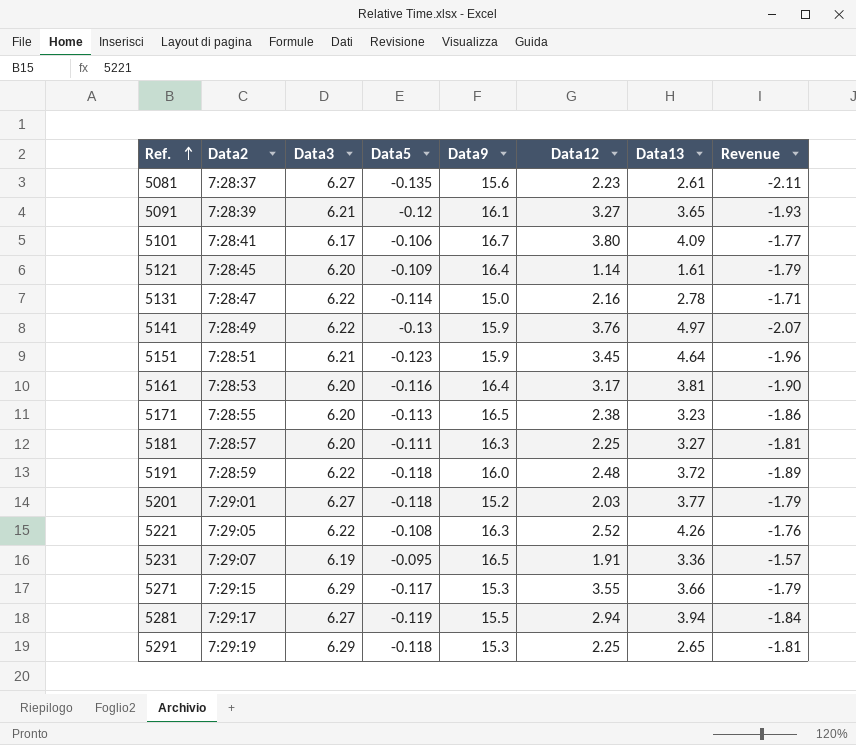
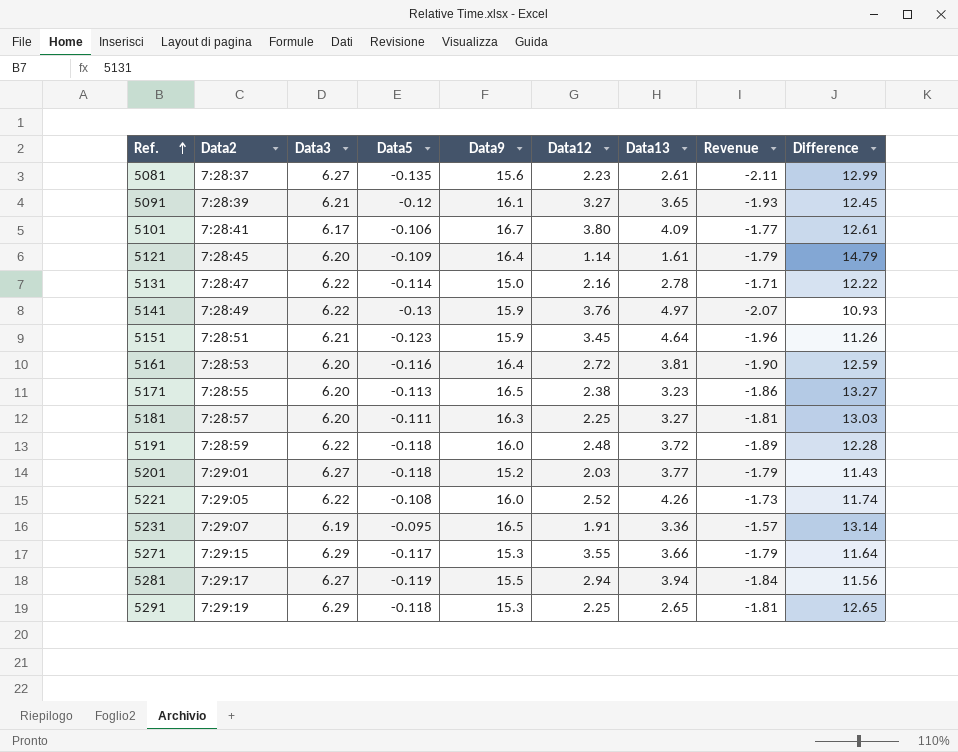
column Difference | formula: none -> [Data9] - [Data13]
5161 | Data12: 3.17 -> 2.72
5221 | Data9: 16.3 -> 16.0
5221 | Revenue: -1.76 -> -1.73

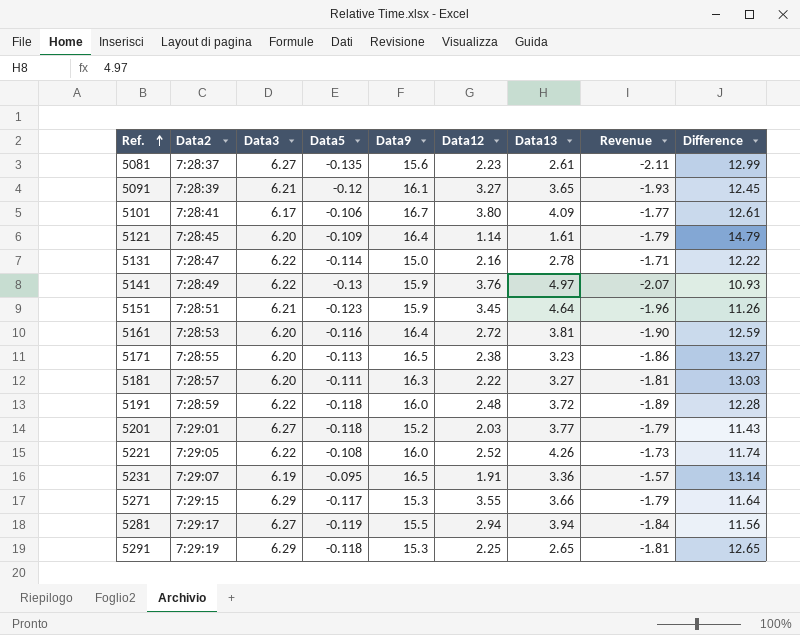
5181 | Data12: 2.25 -> 2.22

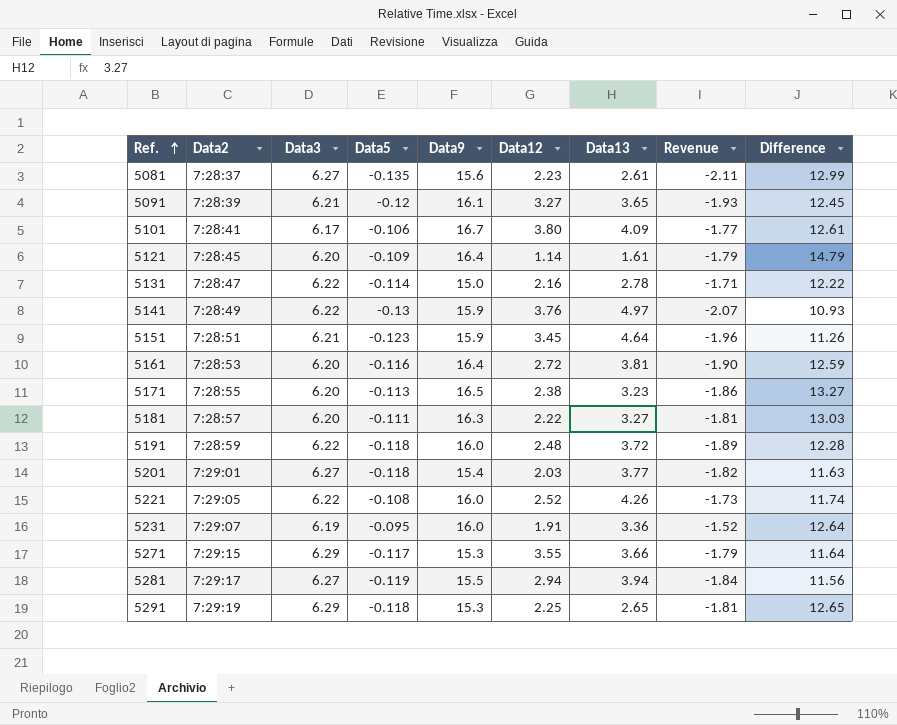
5201 | Data9: 15.2 -> 15.4
5201 | Revenue: -1.79 -> -1.82
5201 | Difference: 11.43 -> 11.63
5231 | Data9: 16.5 -> 16.0
5231 | Revenue: -1.57 -> -1.52
5231 | Difference: 13.14 -> 12.64

